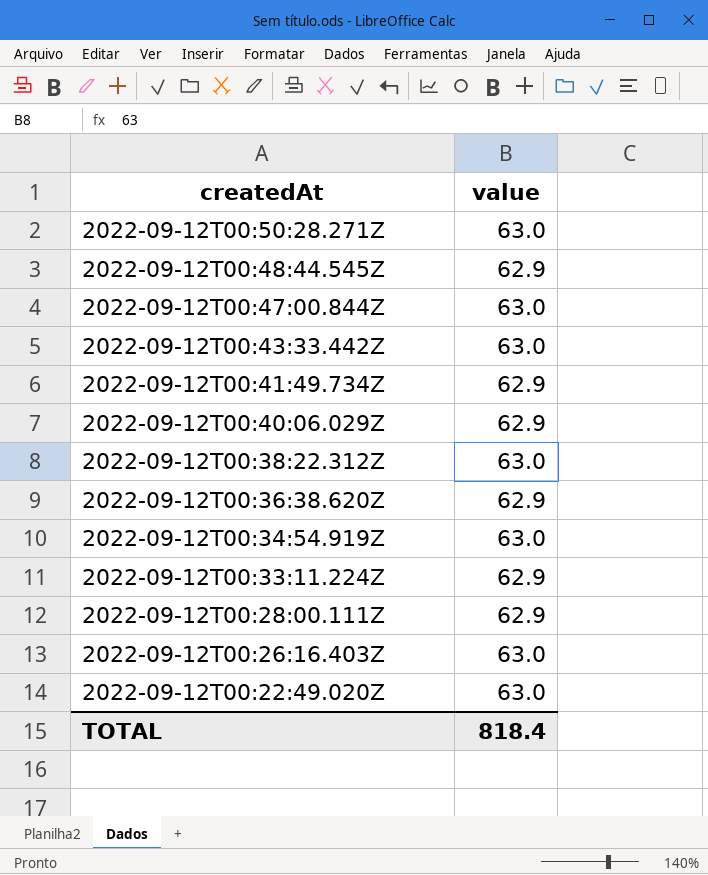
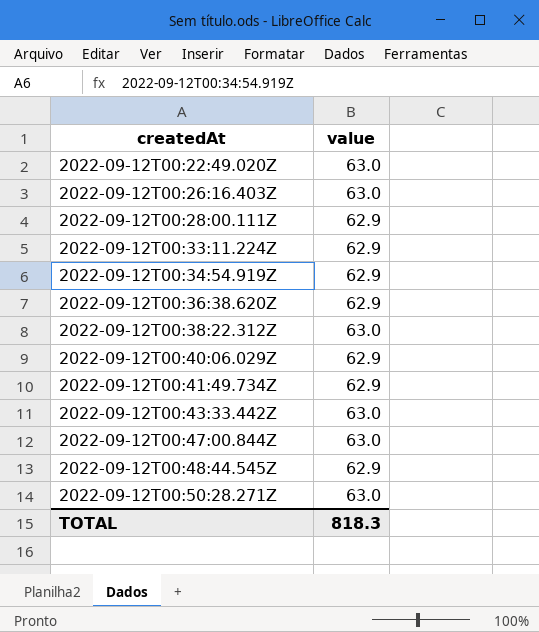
row order: createdAt descending -> createdAt ascending
2022-09-12T00:34:54.919Z | value: 63.0 -> 62.9
TOTAL | value: 818.4 -> 818.3

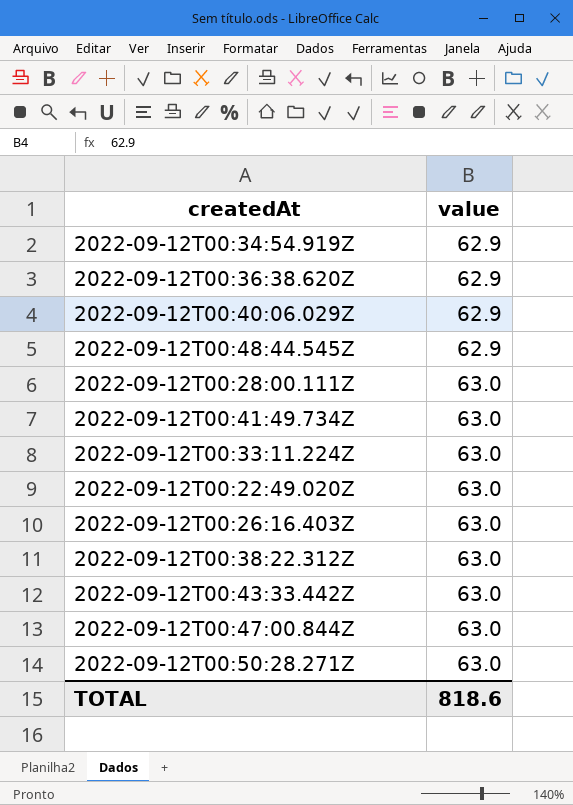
row order: createdAt ascending -> value ascending
2022-09-12T00:28:00.111Z | value: 62.9 -> 63.0
2022-09-12T00:41:49.734Z | value: 62.9 -> 63.0
2022-09-12T00:33:11.224Z | value: 62.9 -> 63.0
TOTAL | value: 818.3 -> 818.6

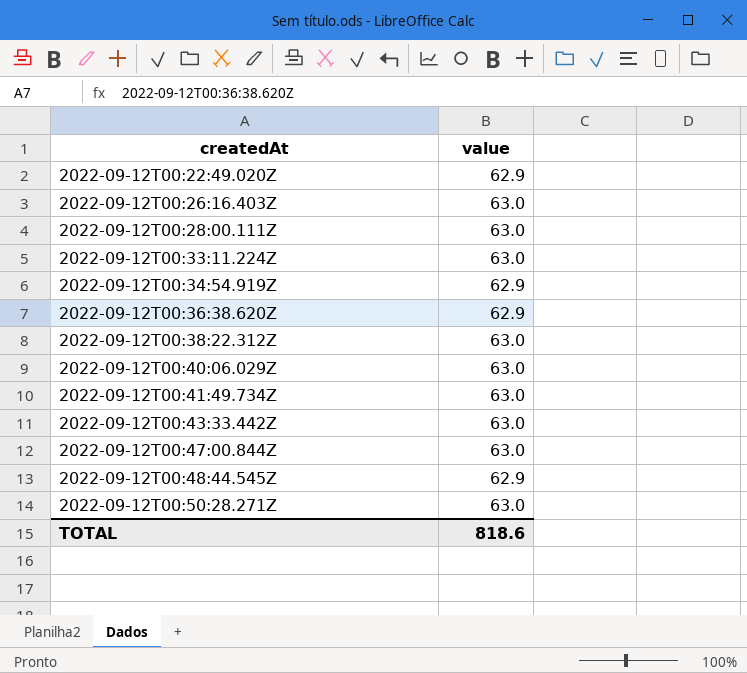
row order: value ascending -> createdAt ascending
2022-09-12T00:22:49.020Z | value: 63.0 -> 62.9
2022-09-12T00:40:06.029Z | value: 62.9 -> 63.0

